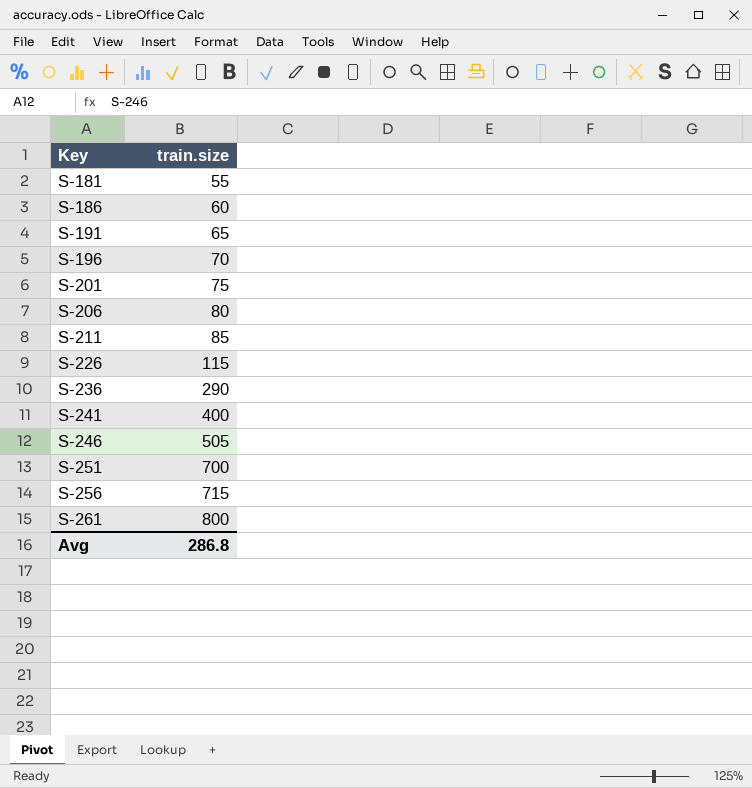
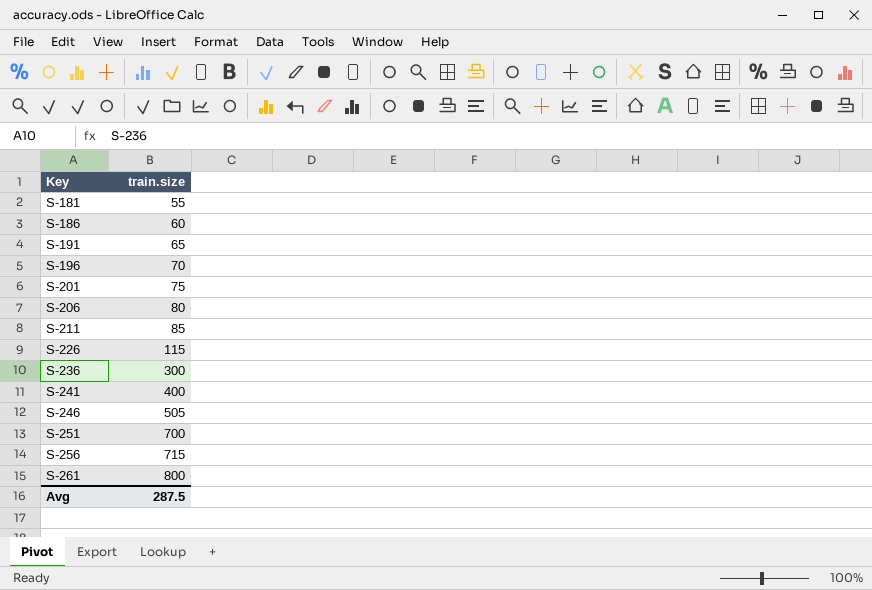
S-236 | train.size: 290 -> 300
Avg | train.size: 286.8 -> 287.5

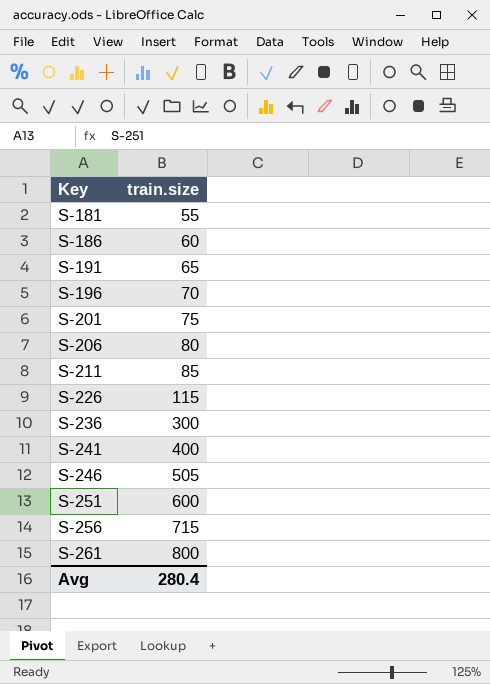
S-251 | train.size: 700 -> 600
Avg | train.size: 287.5 -> 280.4

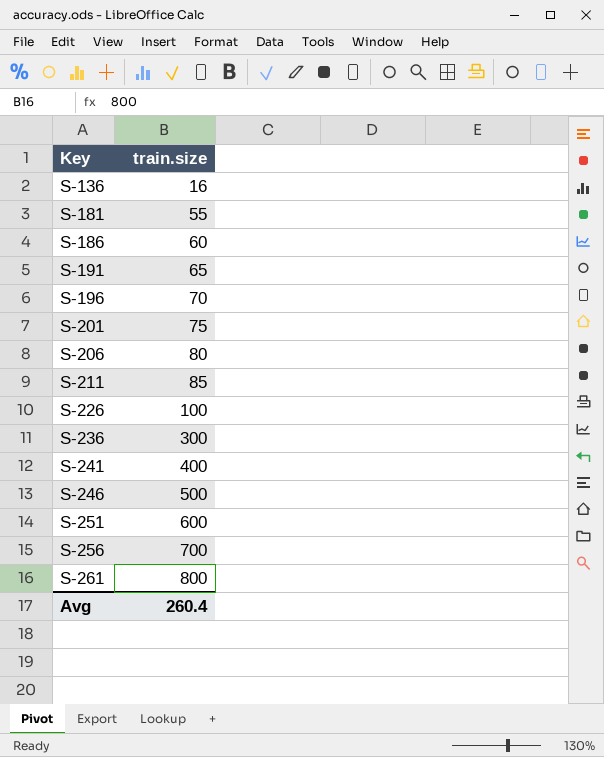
row S-136: none -> 16
S-226 | train.size: 115 -> 100
S-246 | train.size: 505 -> 500
S-256 | train.size: 715 -> 700
Avg | train.size: 280.4 -> 260.4

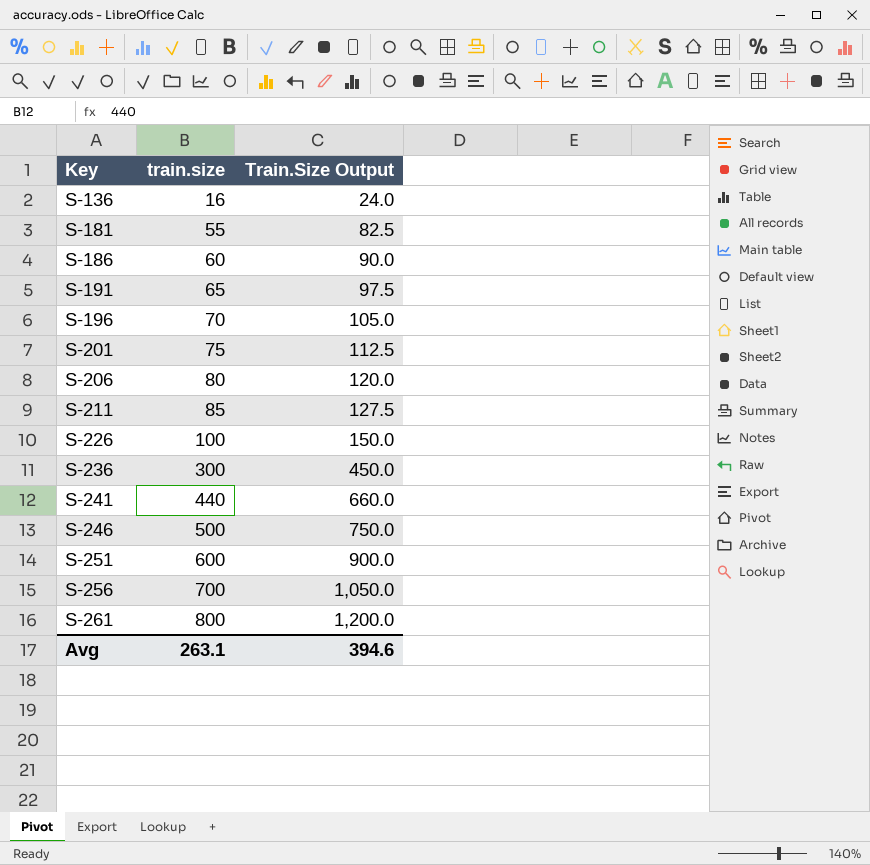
column Train.Size Output | formula: none -> [train.size] * 1.5
S-241 | train.size: 400 -> 440
Avg | train.size: 260.4 -> 263.1

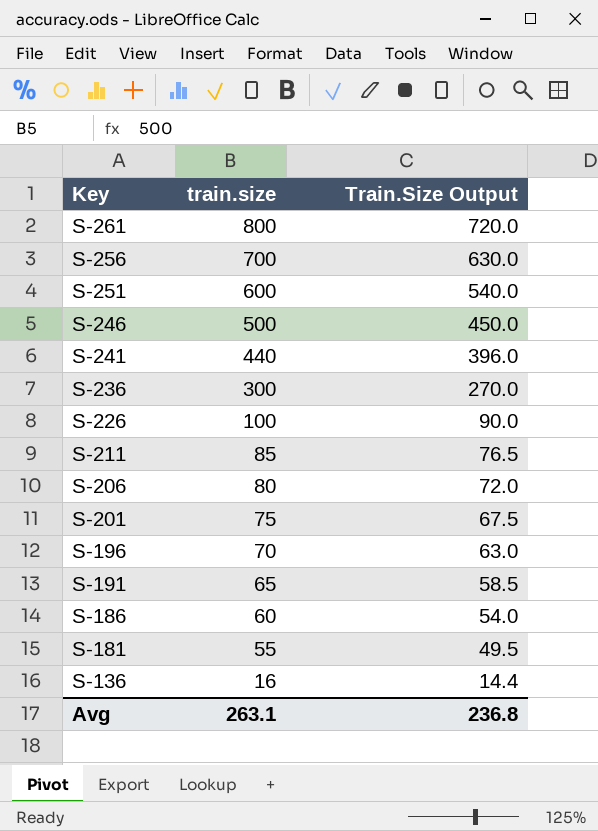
row order: Key ascending -> Key descending
column Train.Size Output | formula: [train.size] * 1.5 -> [train.size] * 0.9
Avg | Train.Size Output: 394.6 -> 236.8

